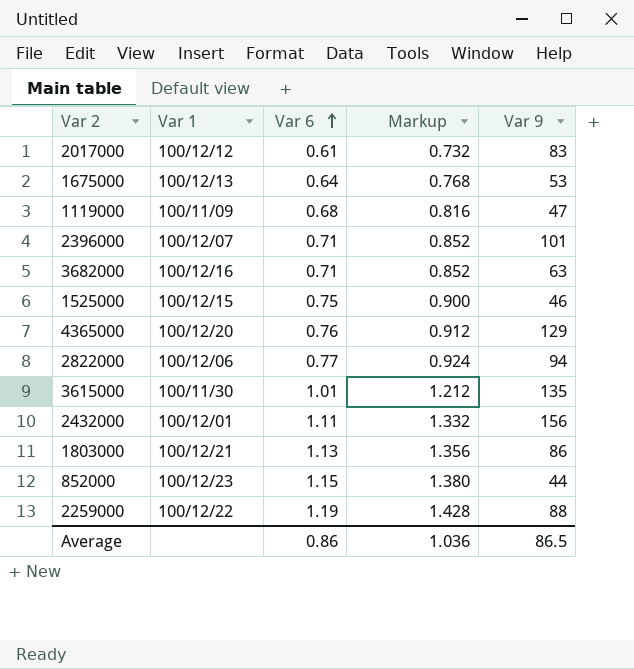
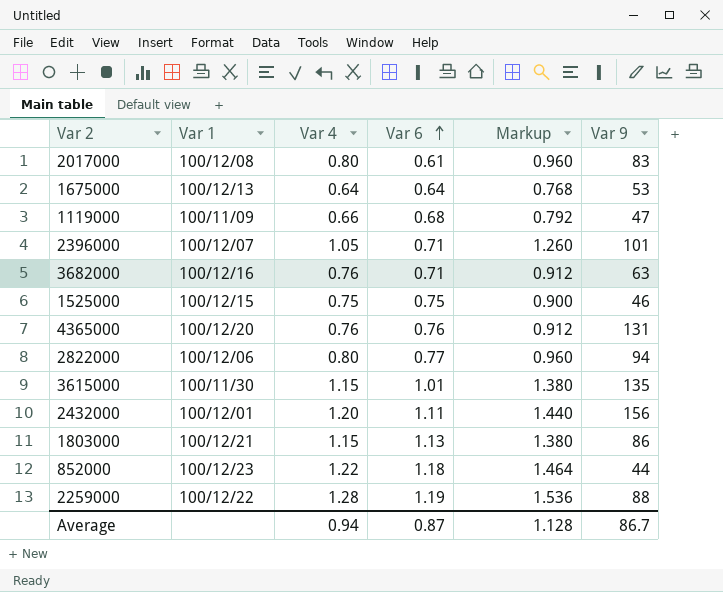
column Var 4 | position: none -> 3
column Markup | formula: [Var 6] * 1.2 -> [Var 4] * 1.2
2017000 | Var 1: 100/12/12 -> 100/12/08
4365000 | Var 9: 129 -> 131
852000 | Var 6: 1.15 -> 1.18
Average | Var 6: 0.86 -> 0.87
Average | Markup: 1.036 -> 1.128
Average | Var 9: 86.5 -> 86.7

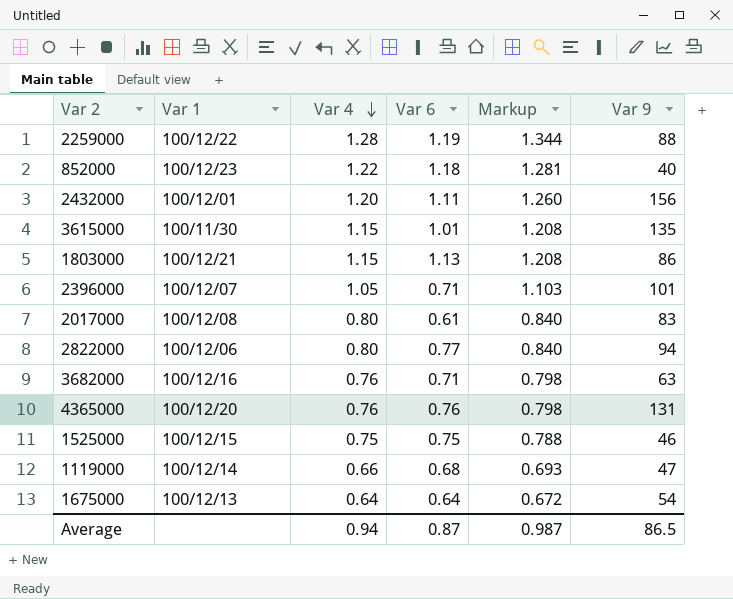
row order: Var 6 ascending -> Var 4 descending
column Markup | formula: [Var 4] * 1.2 -> [Var 4] * 1.05
852000 | Var 9: 44 -> 40
1119000 | Var 1: 100/11/09 -> 100/12/14
1675000 | Var 9: 53 -> 54
Average | Markup: 1.128 -> 0.987
Average | Var 9: 86.7 -> 86.5

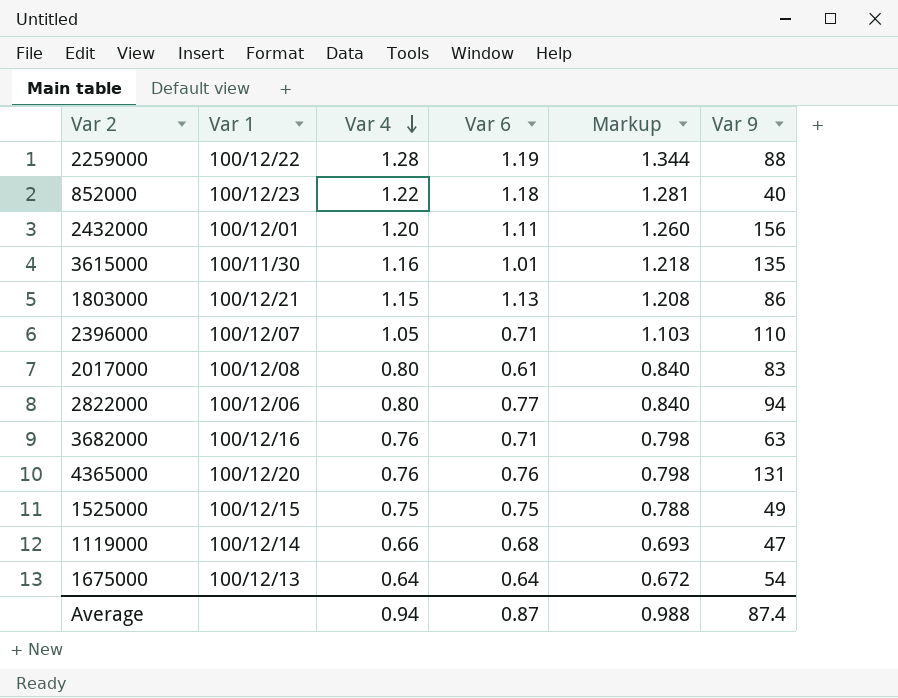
3615000 | Var 4: 1.15 -> 1.16
3615000 | Markup: 1.208 -> 1.218
2396000 | Var 9: 101 -> 110
1525000 | Var 9: 46 -> 49
Average | Markup: 0.987 -> 0.988
Average | Var 9: 86.5 -> 87.4

